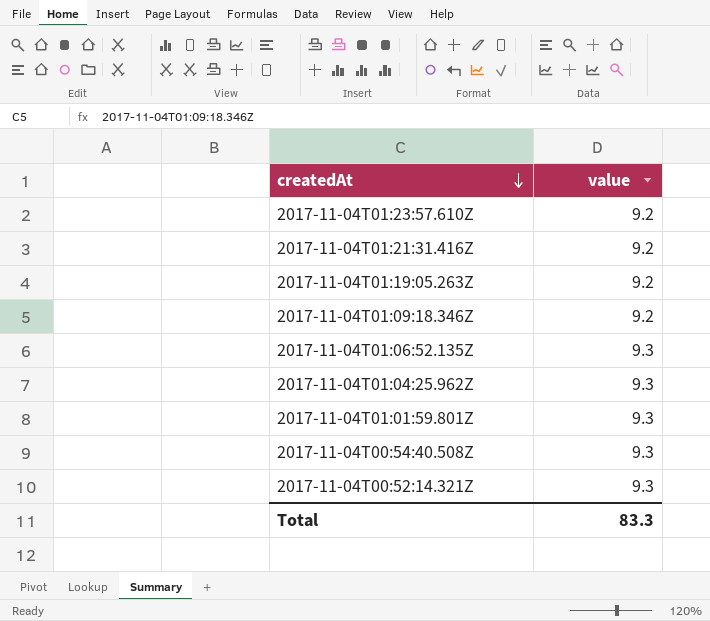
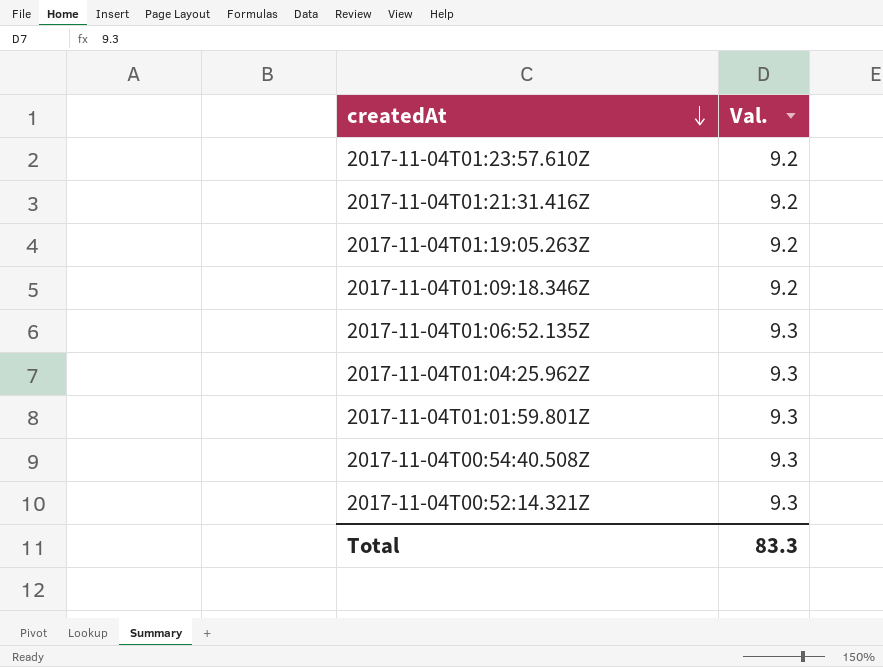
column name: value -> Val.

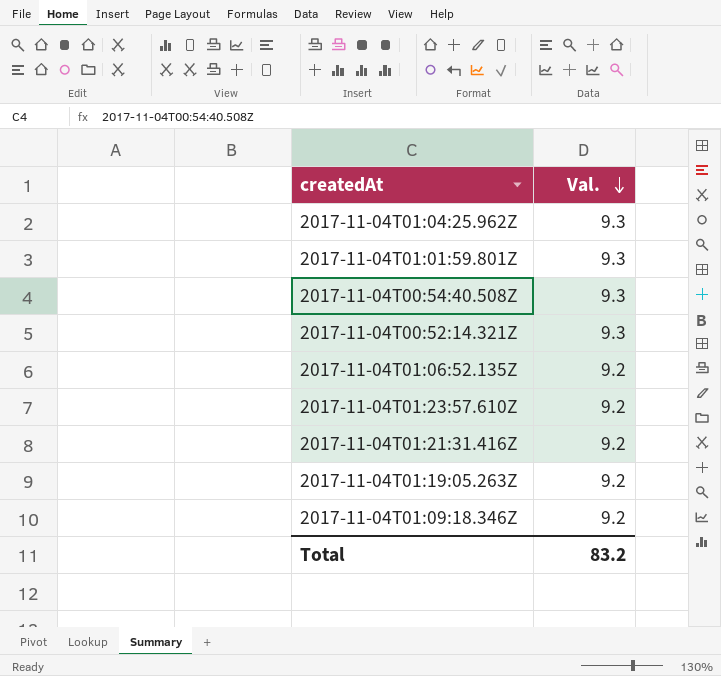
row order: createdAt descending -> Val. descending
2017-11-04T01:06:52.135Z | Val.: 9.3 -> 9.2
Total | Val.: 83.3 -> 83.2

